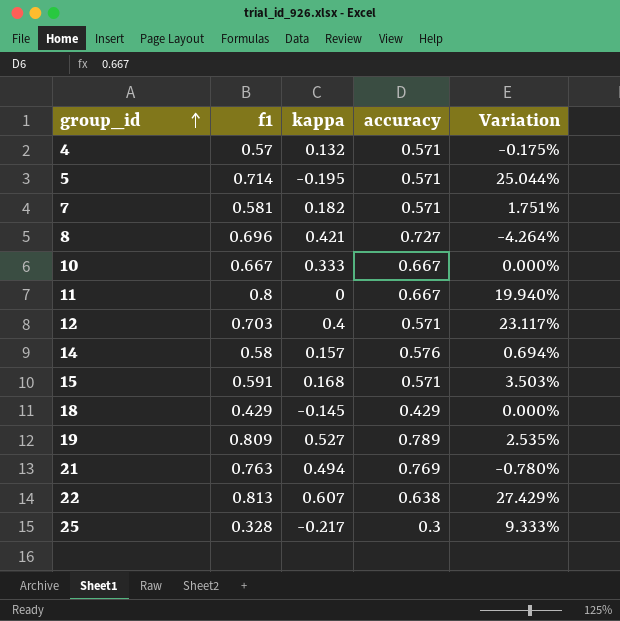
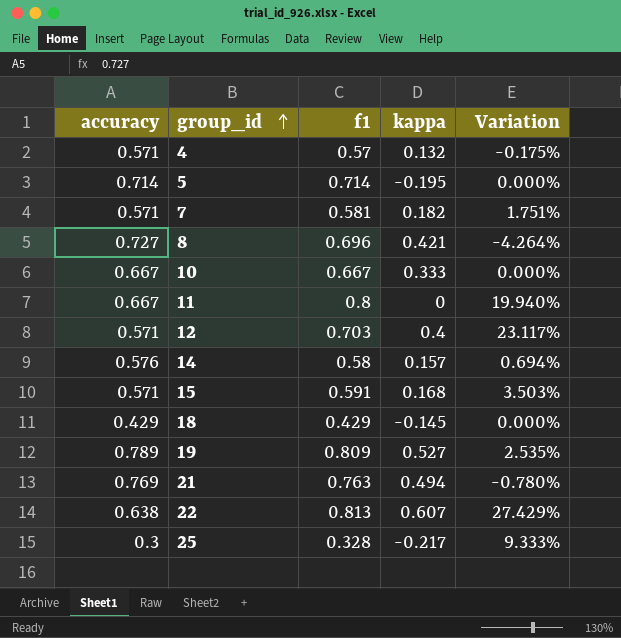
column accuracy | position: 4 -> 1
5 | accuracy: 0.571 -> 0.714
5 | Variation: 25.044% -> 0.000%

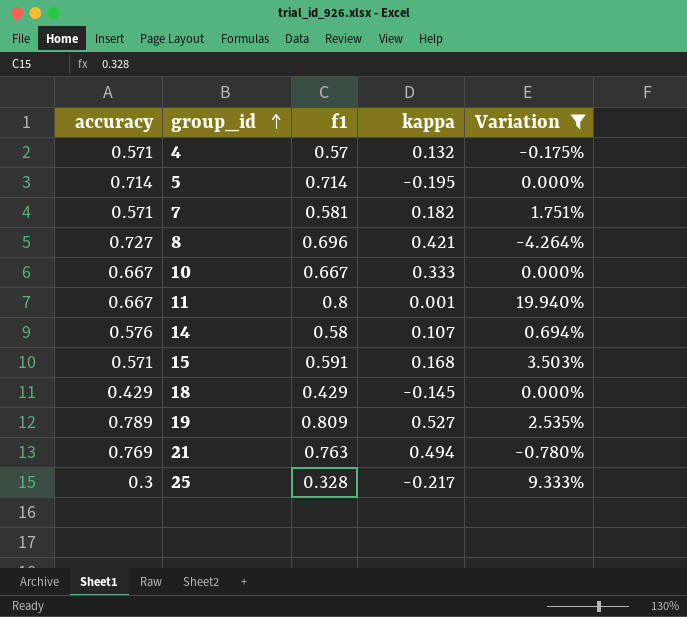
filter: none -> Variation <= 19.940%
11 | kappa: 0 -> 0.001
14 | kappa: 0.157 -> 0.107

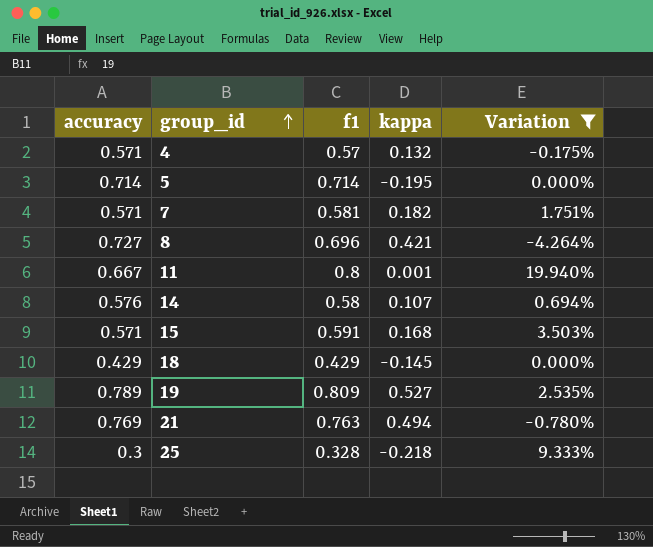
row 10: 0.667 | 0.667 | 0.333 | 0.000% -> none
25 | kappa: -0.217 -> -0.218

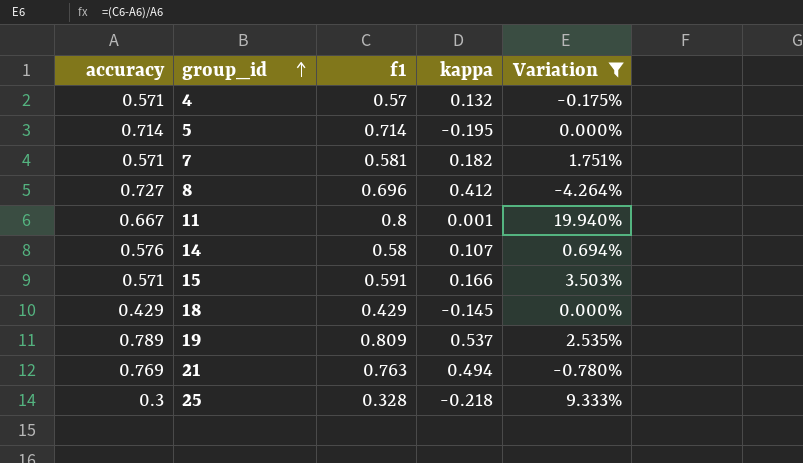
8 | kappa: 0.421 -> 0.412
15 | kappa: 0.168 -> 0.166
19 | kappa: 0.527 -> 0.537

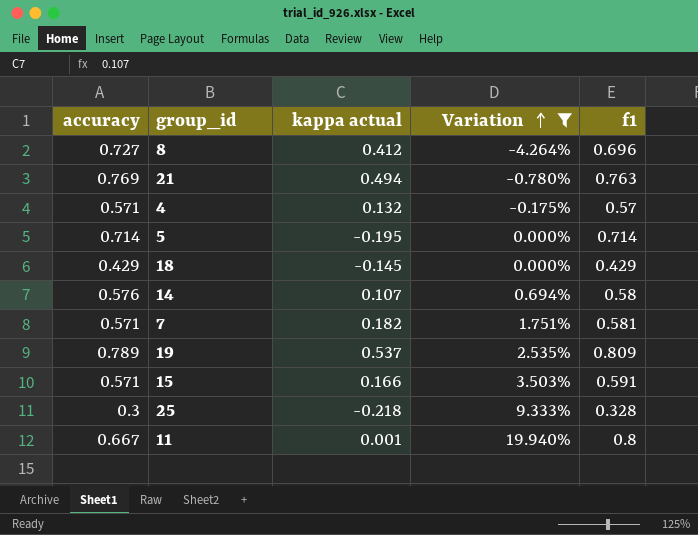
row order: group_id ascending -> Variation ascending
column name: kappa -> kappa actual
column f1 | position: 3 -> 5

